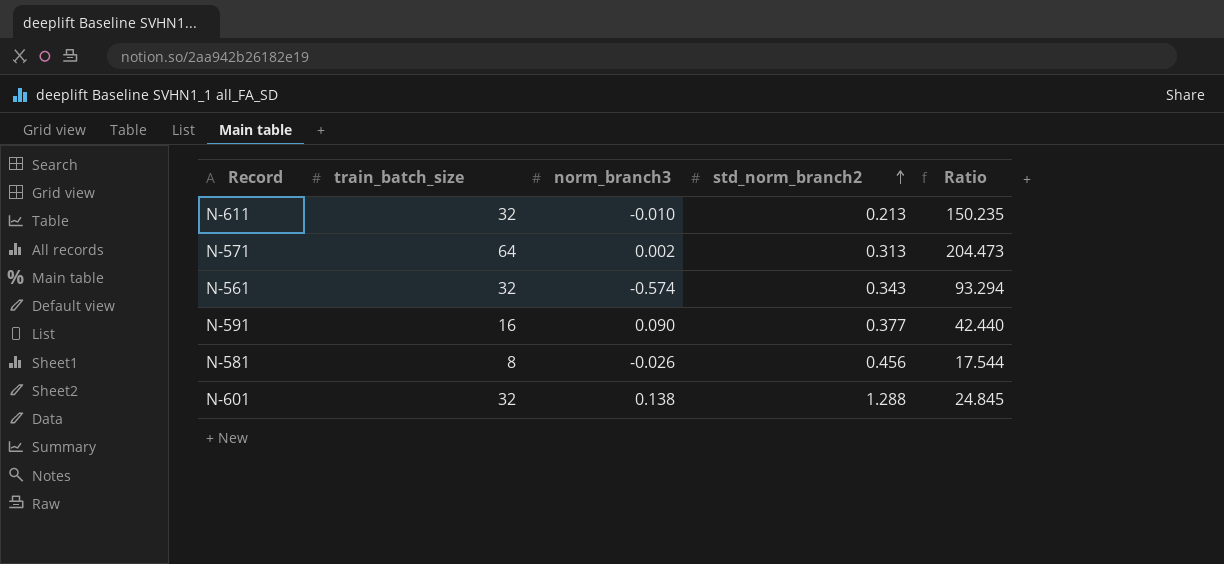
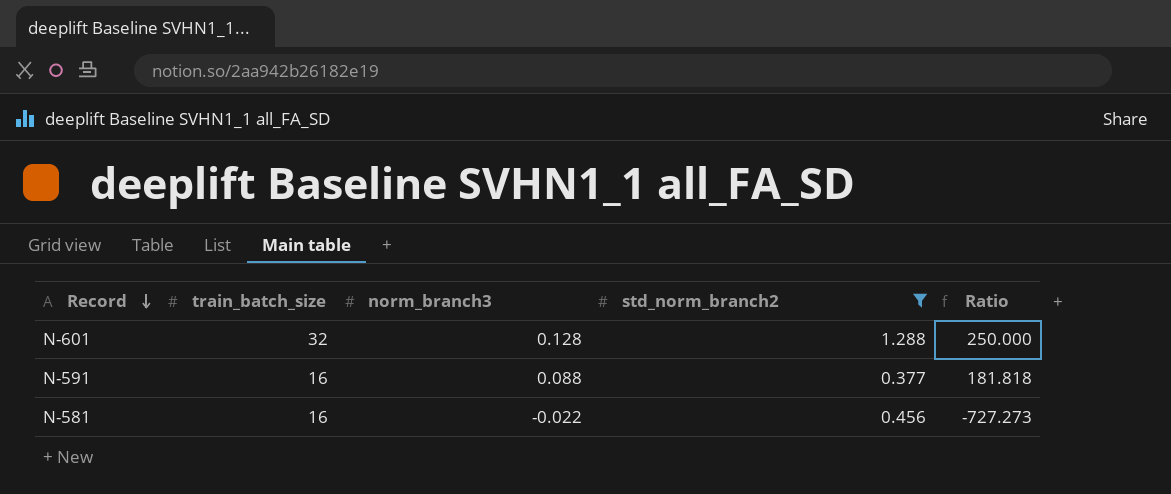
filter: none -> std_norm_branch2 >= 0.377
row order: std_norm_branch2 ascending -> Record descending
column Ratio | formula: [train_batch_size] / [std_norm_branch2] -> [train_batch_size] / [norm_branch3]
N-601 | norm_branch3: 0.138 -> 0.128
N-591 | norm_branch3: 0.090 -> 0.088
N-581 | train_batch_size: 8 -> 16
N-581 | norm_branch3: -0.026 -> -0.022

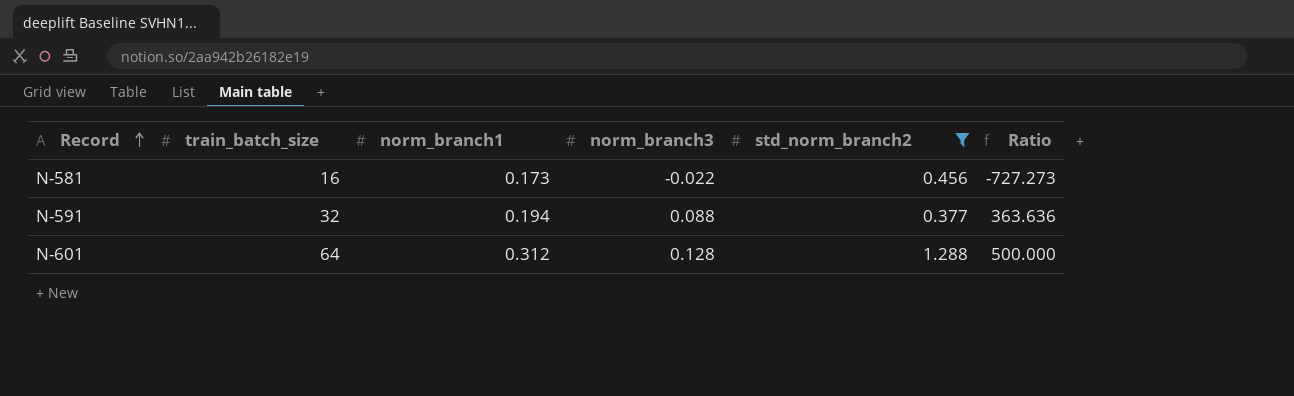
row order: Record descending -> Record ascending
column norm_branch1 | position: none -> 3
N-591 | train_batch_size: 16 -> 32
N-591 | Ratio: 181.818 -> 363.636
N-601 | train_batch_size: 32 -> 64
N-601 | Ratio: 250.000 -> 500.000

